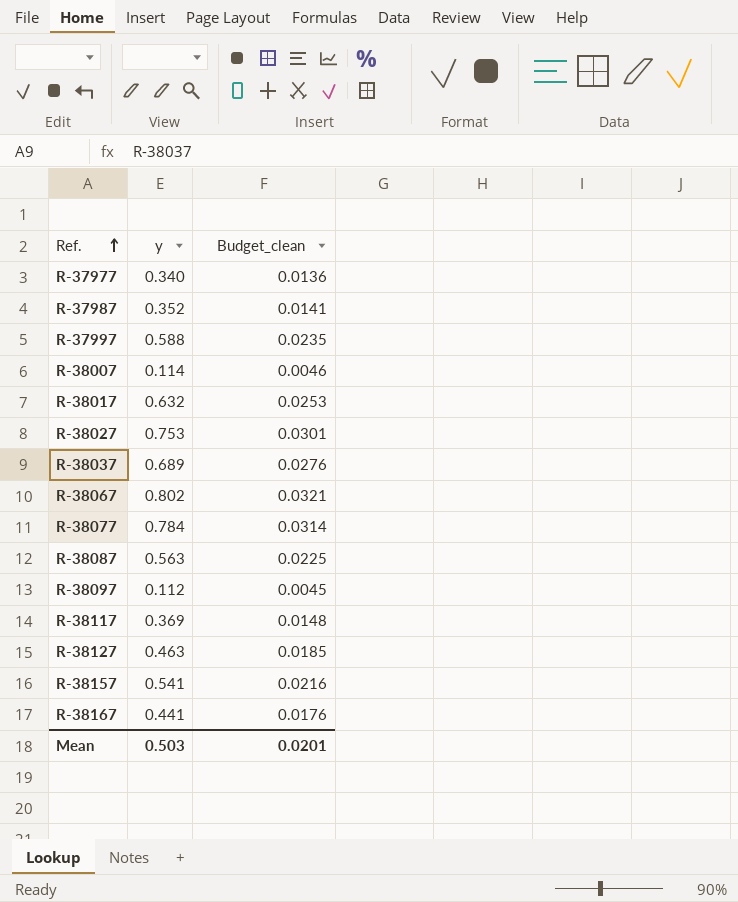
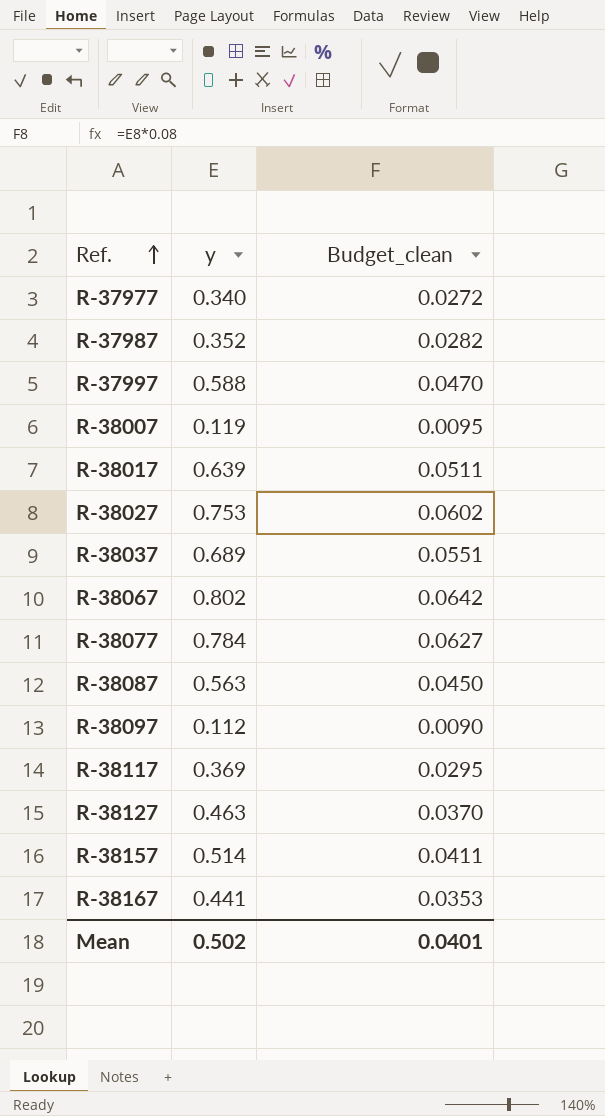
column Budget_clean | formula: [y] * 0.04 -> [y] * 0.08
R-38007 | y: 0.114 -> 0.119
R-38017 | y: 0.632 -> 0.639
R-38157 | y: 0.541 -> 0.514
Mean | y: 0.503 -> 0.502
Mean | Budget_clean: 0.0201 -> 0.0401

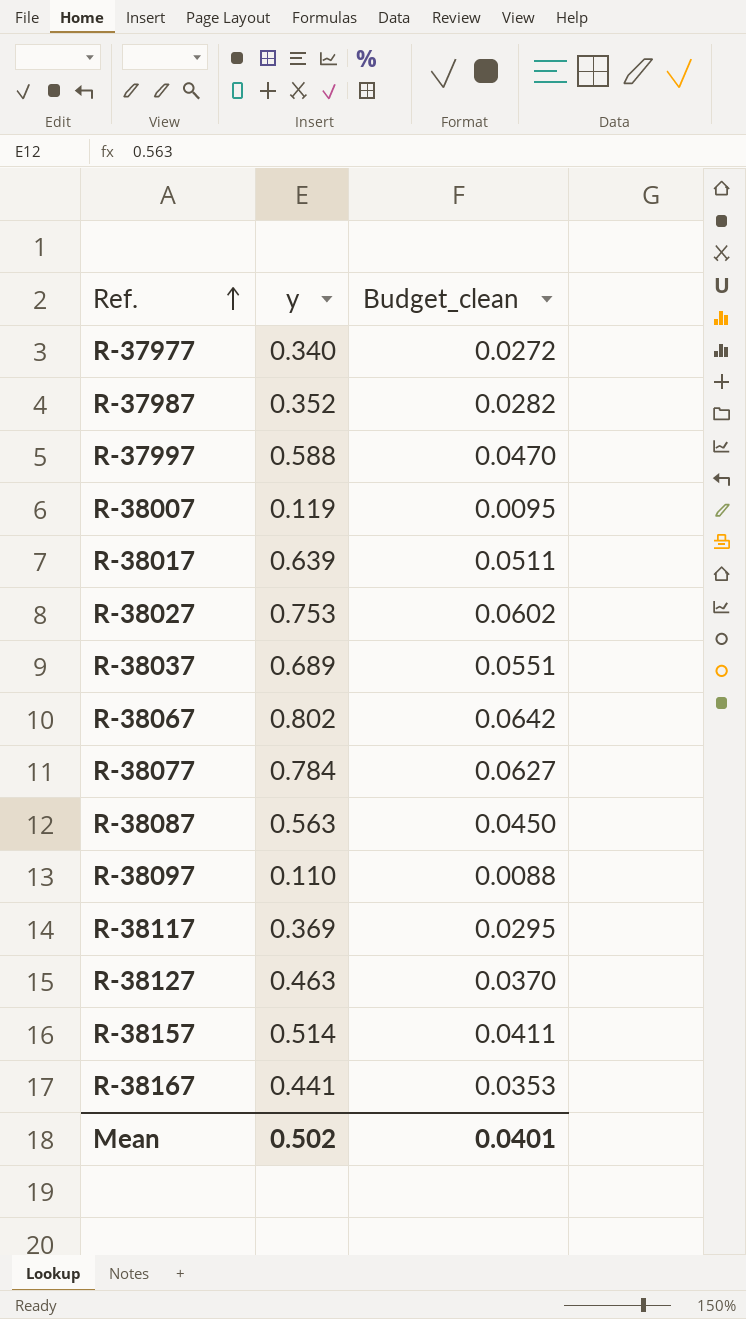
R-38097 | y: 0.112 -> 0.110
R-38097 | Budget_clean: 0.0090 -> 0.0088

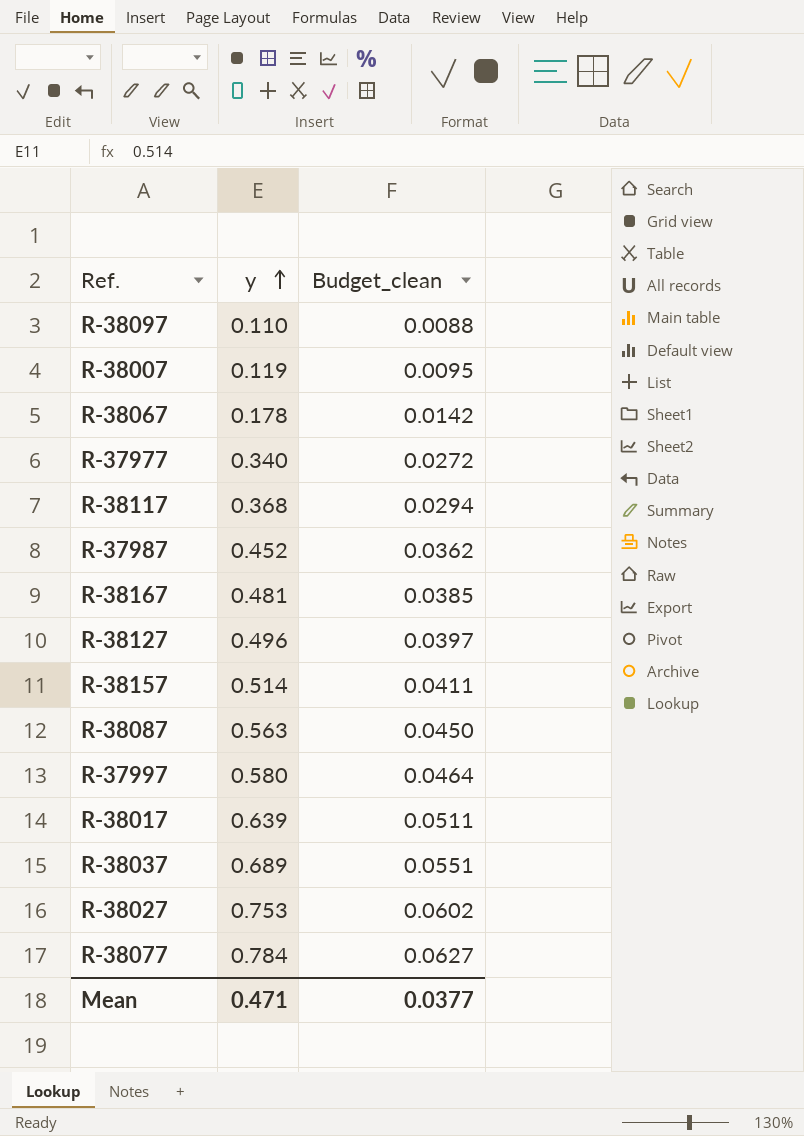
row order: Ref. ascending -> y ascending
R-38067 | y: 0.802 -> 0.178
R-38067 | Budget_clean: 0.0642 -> 0.0142
R-38117 | y: 0.369 -> 0.368
R-38117 | Budget_clean: 0.0295 -> 0.0294
R-37987 | y: 0.352 -> 0.452
R-37987 | Budget_clean: 0.0282 -> 0.0362
R-38167 | y: 0.441 -> 0.481
R-38167 | Budget_clean: 0.0353 -> 0.0385
R-38127 | y: 0.463 -> 0.496
R-38127 | Budget_clean: 0.0370 -> 0.0397
R-37997 | y: 0.588 -> 0.580
R-37997 | Budget_clean: 0.0470 -> 0.0464
Mean | y: 0.502 -> 0.471
Mean | Budget_clean: 0.0401 -> 0.0377

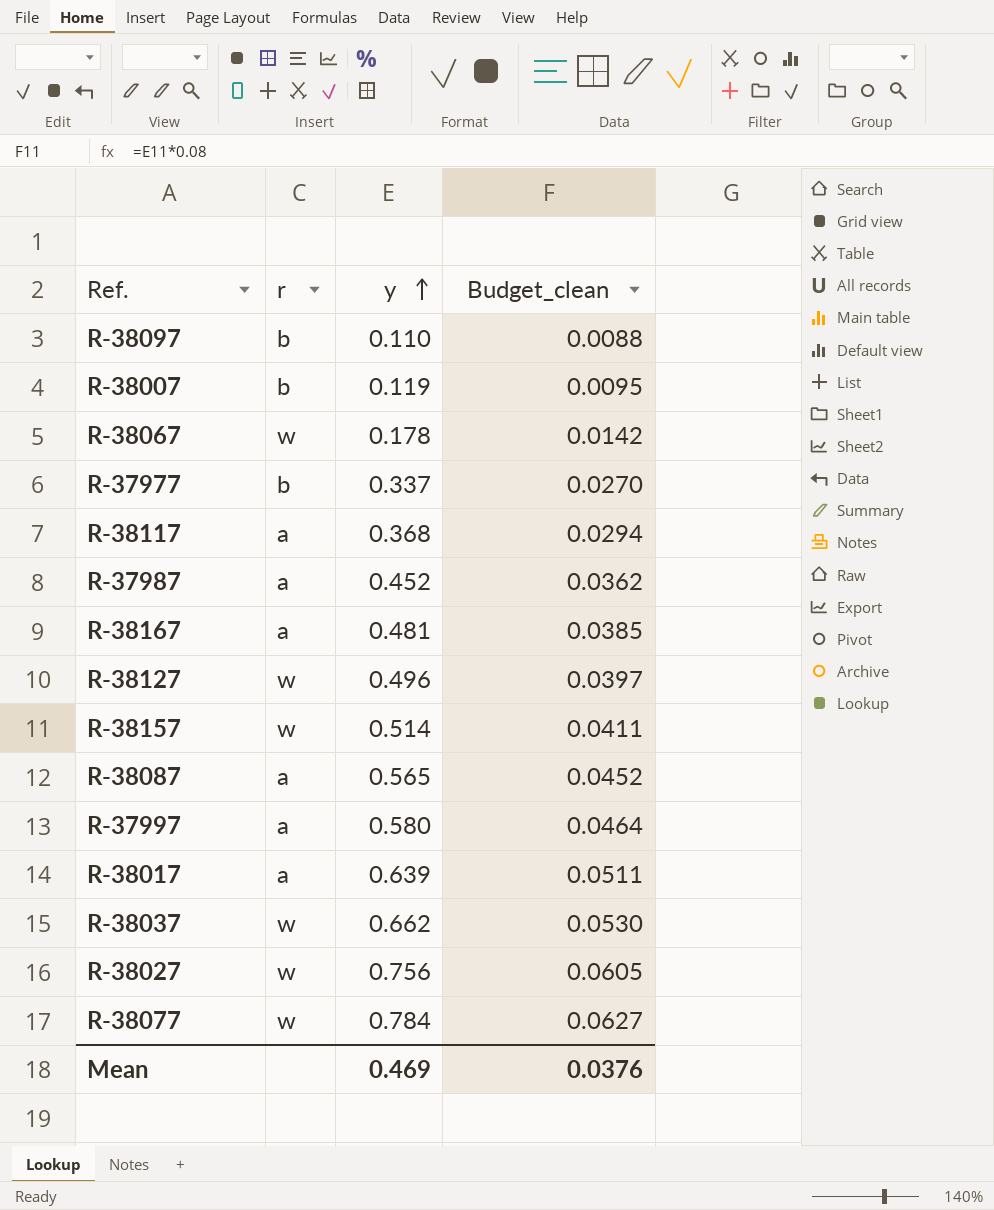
column r | position: none -> 2
R-37977 | y: 0.340 -> 0.337
R-37977 | Budget_clean: 0.0272 -> 0.0270
R-38087 | y: 0.563 -> 0.565
R-38087 | Budget_clean: 0.0450 -> 0.0452
R-38037 | y: 0.689 -> 0.662
R-38037 | Budget_clean: 0.0551 -> 0.0530
R-38027 | y: 0.753 -> 0.756
R-38027 | Budget_clean: 0.0602 -> 0.0605
Mean | y: 0.471 -> 0.469
Mean | Budget_clean: 0.0377 -> 0.0376

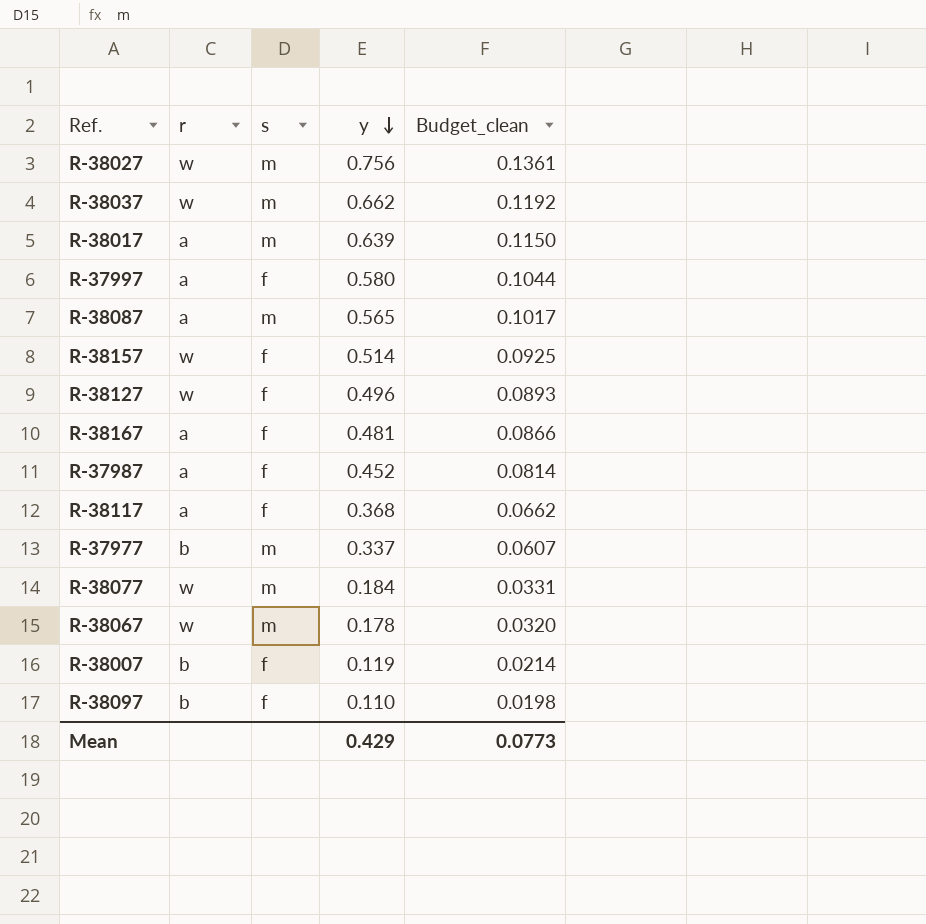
row order: y ascending -> y descending
column s | position: none -> 3
column Budget_clean | formula: [y] * 0.08 -> [y] * 0.18
R-38077 | y: 0.784 -> 0.184
Mean | y: 0.469 -> 0.429
Mean | Budget_clean: 0.0376 -> 0.0773

